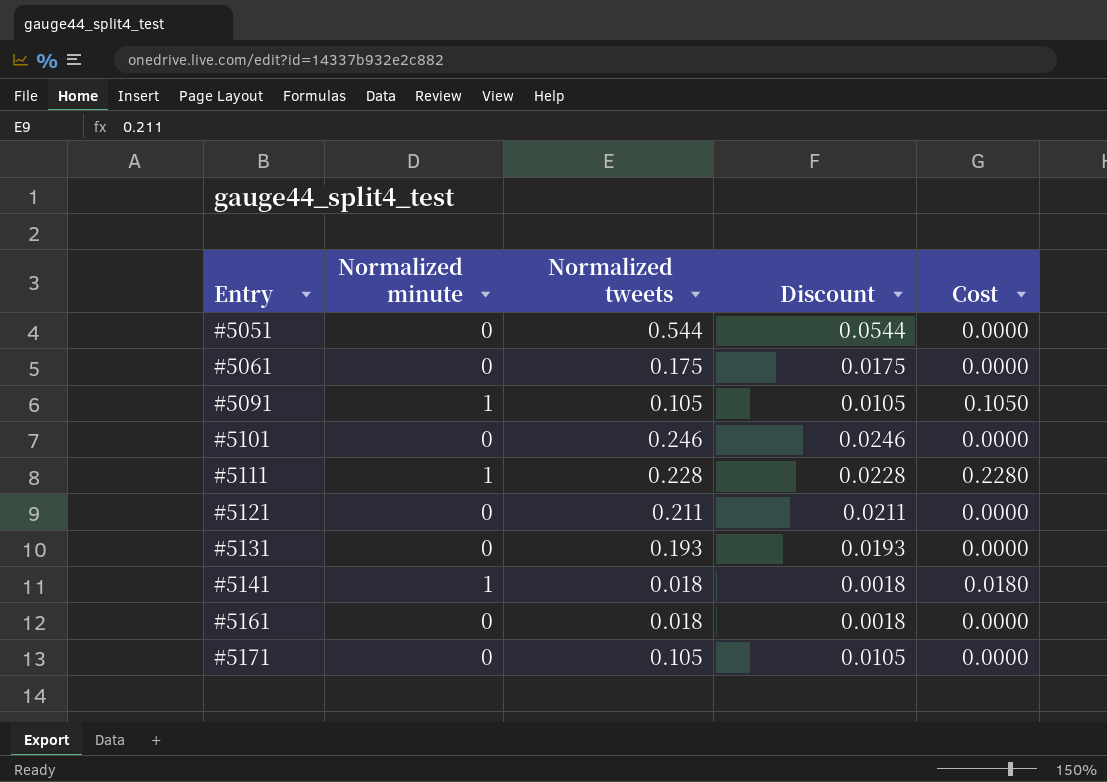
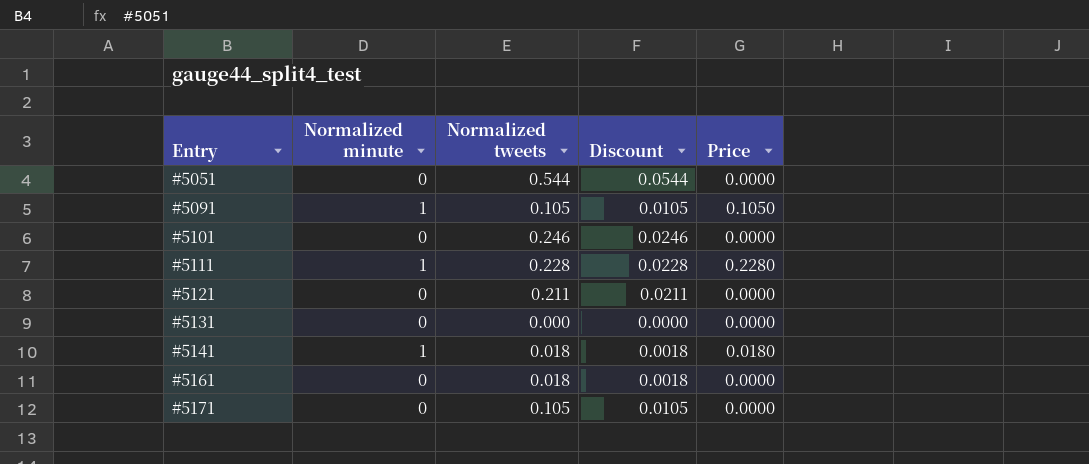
column name: Cost -> Price
row #5061: 0 | 0.175 | 0.0175 | 0.0000 -> none
#5131 | Normalized tweets: 0.193 -> 0.000
#5131 | Discount: 0.0193 -> 0.0000

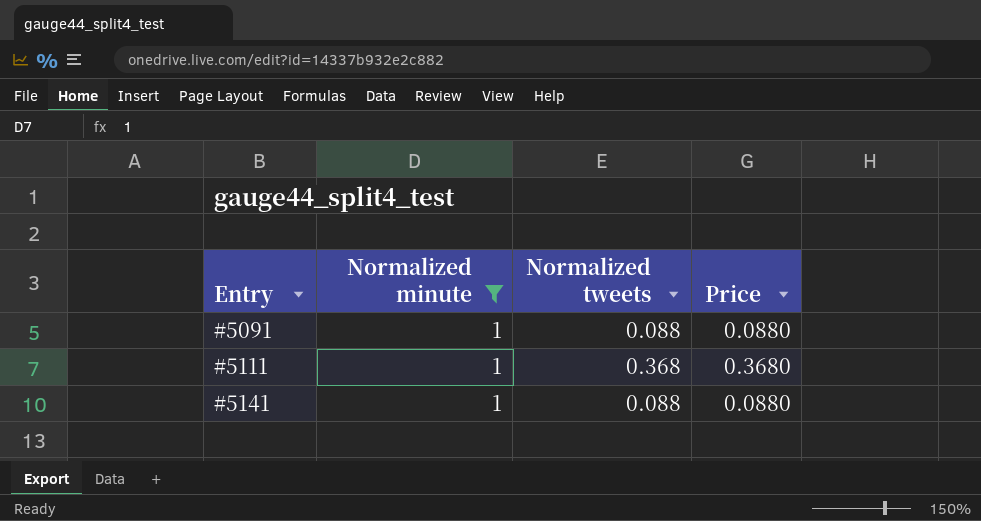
filter: none -> Normalized minute = 1
column Discount | formula: [Normalized tweets] * 0.1 -> none
#5091 | Normalized tweets: 0.105 -> 0.088
#5091 | Price: 0.1050 -> 0.0880
#5111 | Normalized tweets: 0.228 -> 0.368
#5111 | Price: 0.2280 -> 0.3680
#5141 | Normalized tweets: 0.018 -> 0.088
#5141 | Price: 0.0180 -> 0.0880

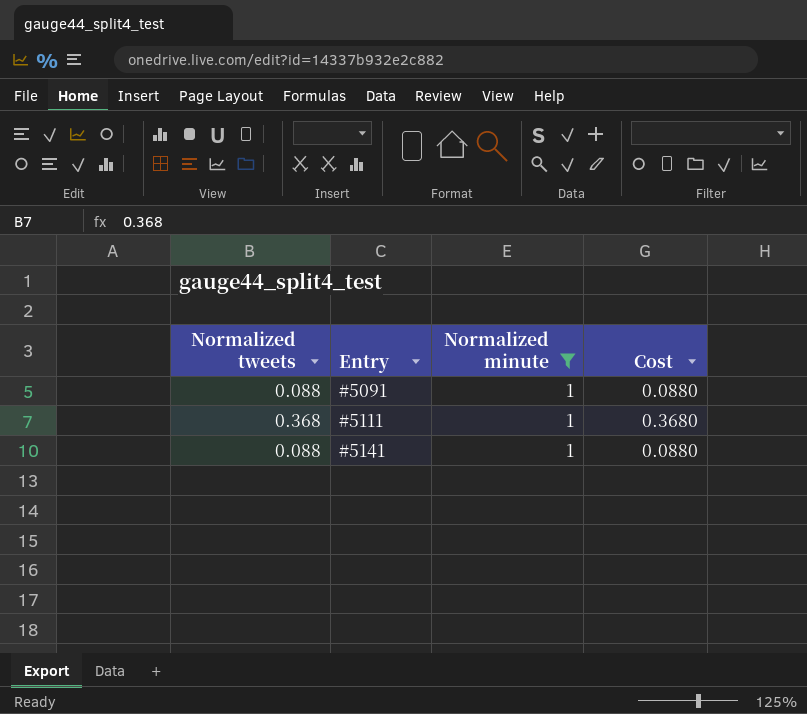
column Normalized tweets | position: 3 -> 1
column name: Price -> Cost

